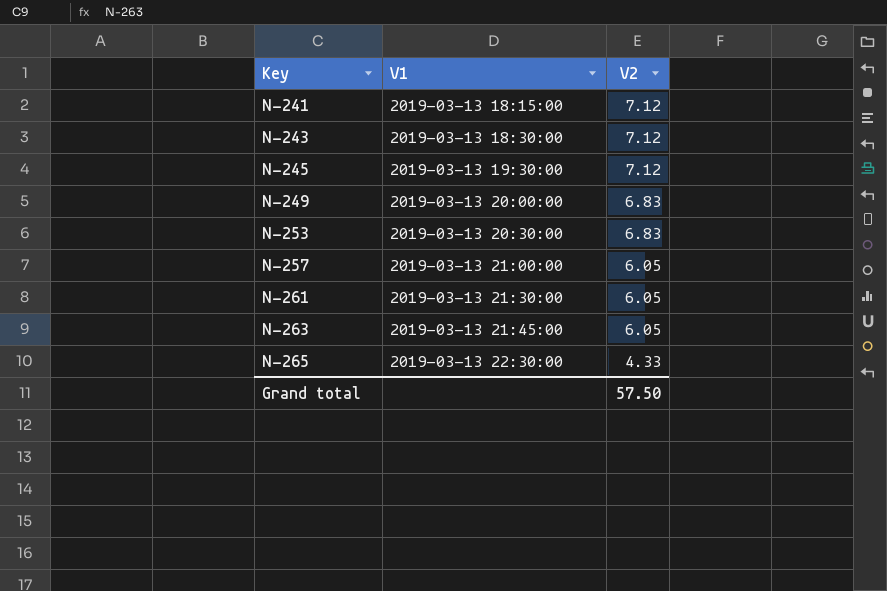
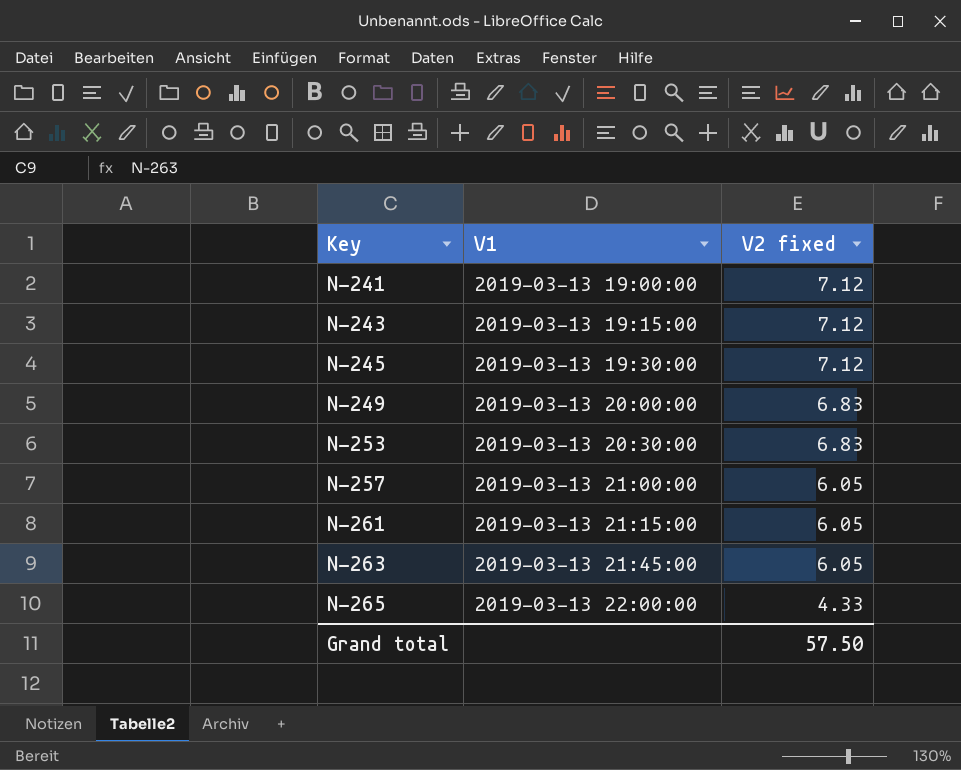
column name: V2 -> V2 fixed
N-241 | V1: 2019-03-13 18:15:00 -> 2019-03-13 19:00:00
N-243 | V1: 2019-03-13 18:30:00 -> 2019-03-13 19:15:00
N-261 | V1: 2019-03-13 21:30:00 -> 2019-03-13 21:15:00
N-265 | V1: 2019-03-13 22:30:00 -> 2019-03-13 22:00:00

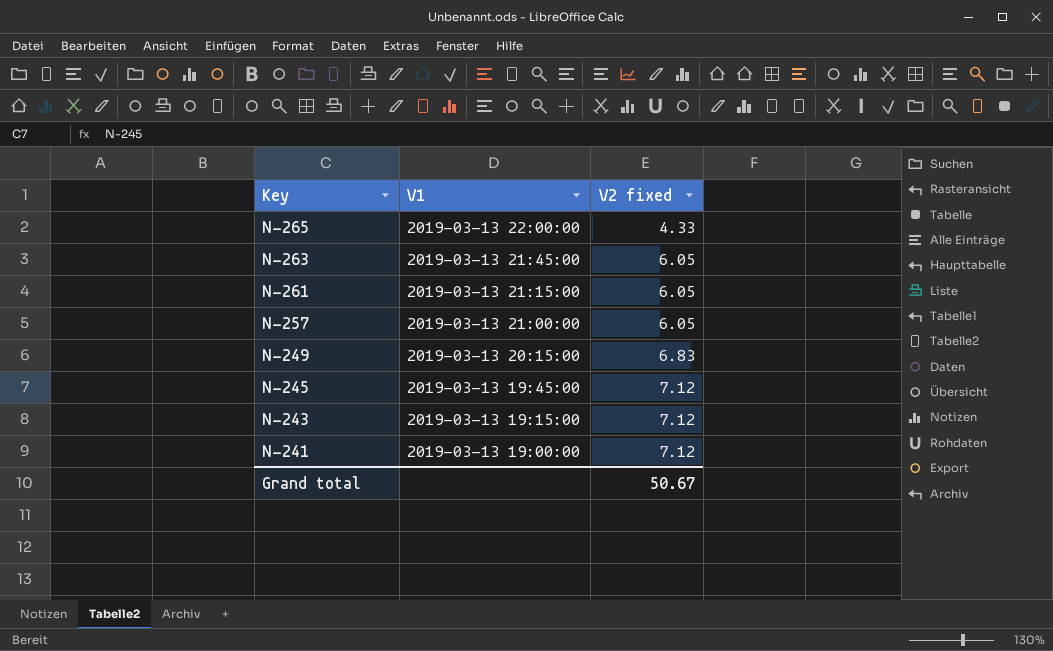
row order: Key ascending -> Key descending
row N-253: 2019-03-13 20:30:00 | 6.83 -> none
N-249 | V1: 2019-03-13 20:00:00 -> 2019-03-13 20:15:00
N-245 | V1: 2019-03-13 19:30:00 -> 2019-03-13 19:45:00
Grand total | V2 fixed: 57.50 -> 50.67

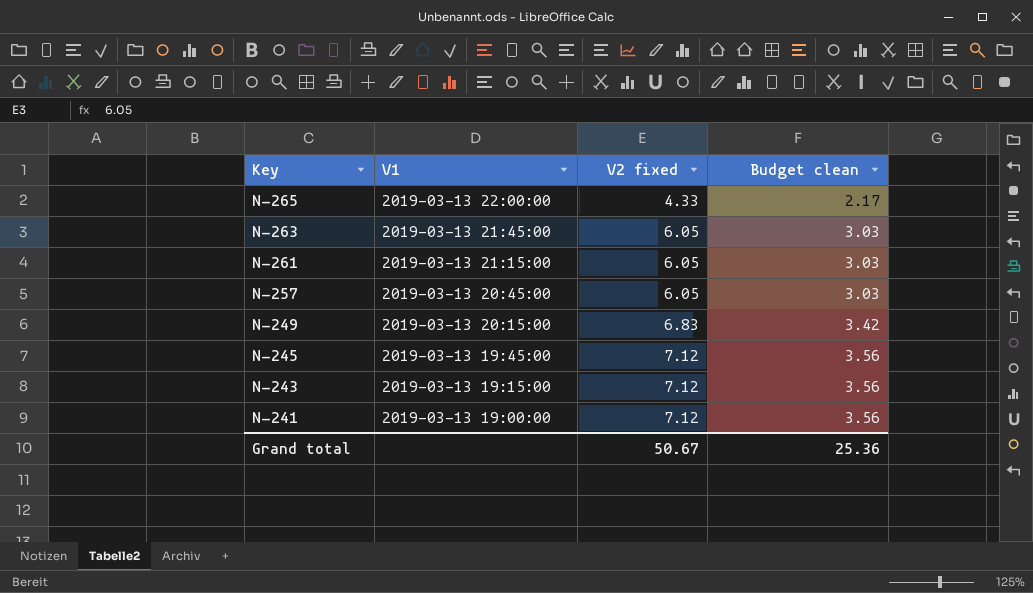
column Budget clean | formula: none -> [V2 fixed] * 0.5
N-257 | V1: 2019-03-13 21:00:00 -> 2019-03-13 20:45:00

